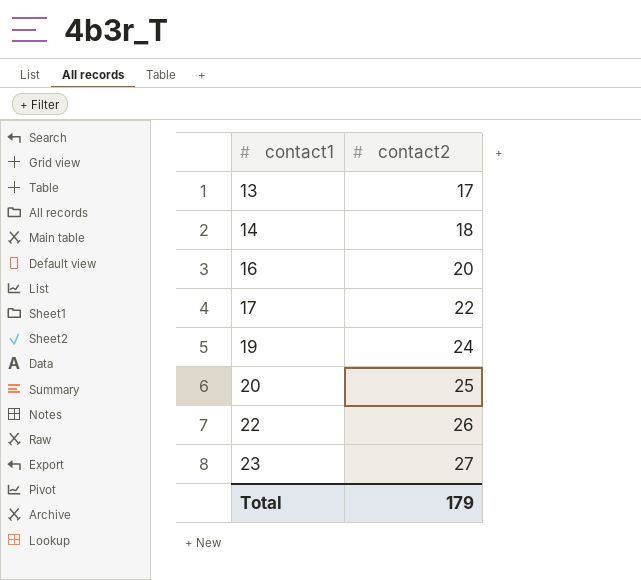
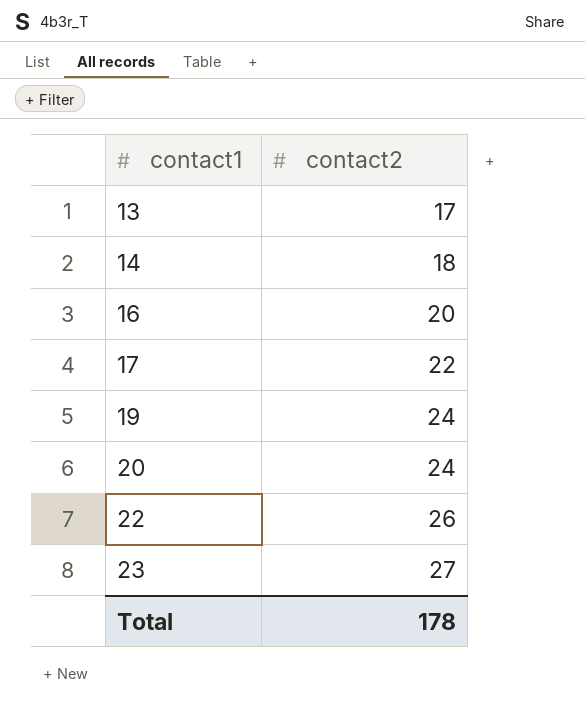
20 | contact2: 25 -> 24
Total | contact2: 179 -> 178

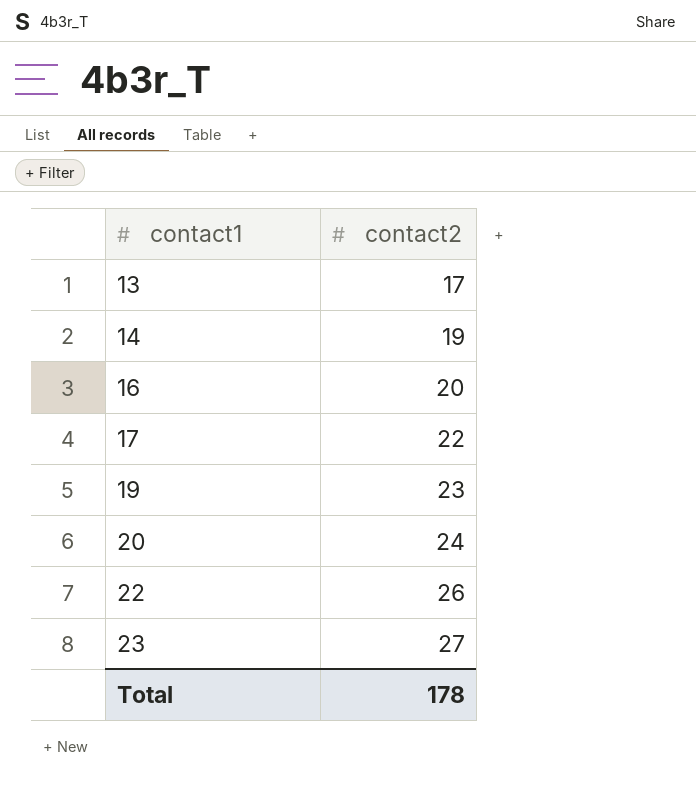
14 | contact2: 18 -> 19
19 | contact2: 24 -> 23

